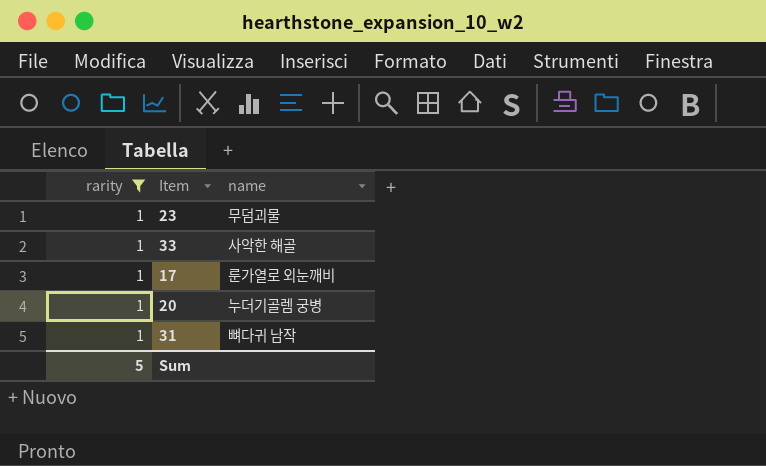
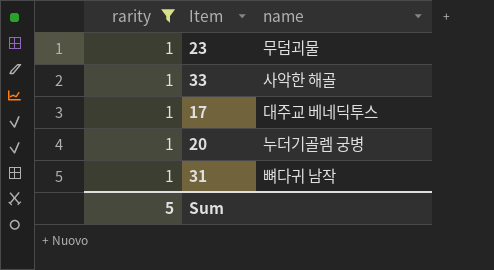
17 | name: 룬가열로 외눈깨비 -> 대주교 베네딕투스

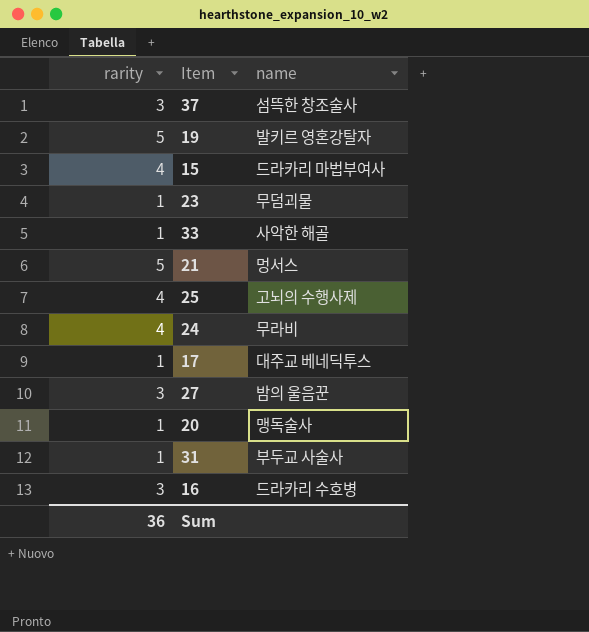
filter: rarity = 1 -> none
20 | name: 누더기골렘 궁병 -> 맹독술사
31 | name: 뼈다귀 남작 -> 부두교 사술사
Sum | rarity: 5 -> 36

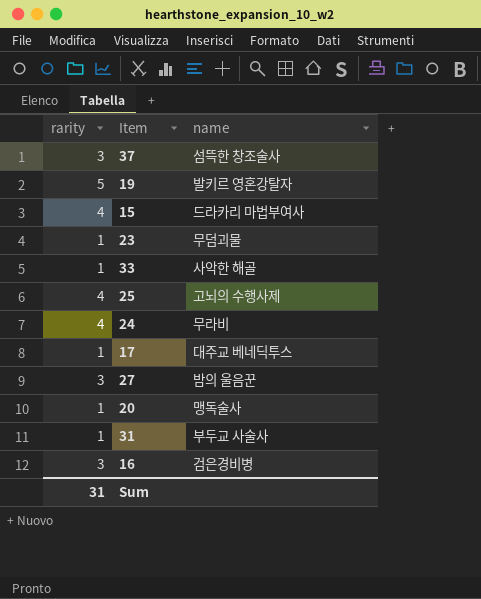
row 21: 5 | 멍서스 -> none
16 | name: 드라카리 수호병 -> 검은경비병
Sum | rarity: 36 -> 31

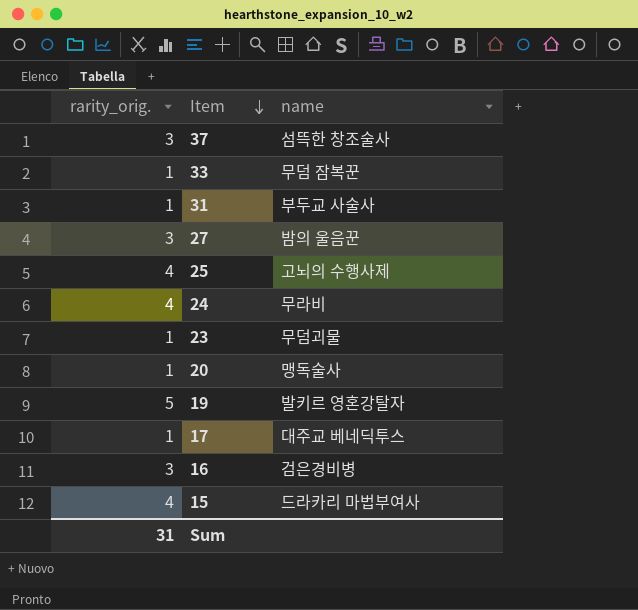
row order: none -> Item descending
column name: rarity -> rarity_orig.
33 | name: 사악한 해골 -> 무덤 잠복꾼

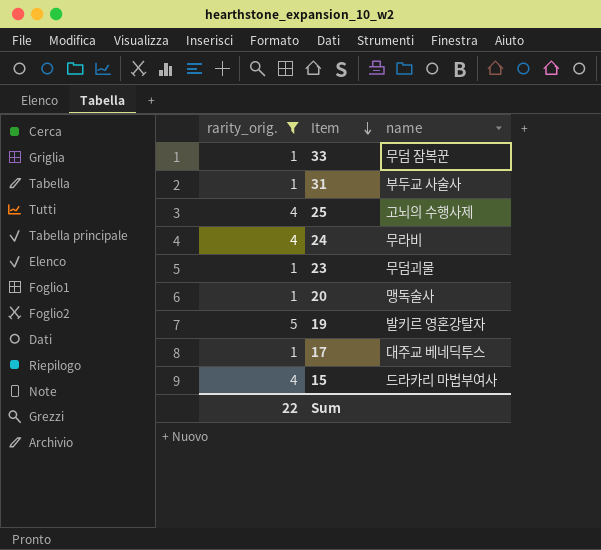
filter: none -> rarity_orig. != 3
Sum | rarity_orig.: 31 -> 22

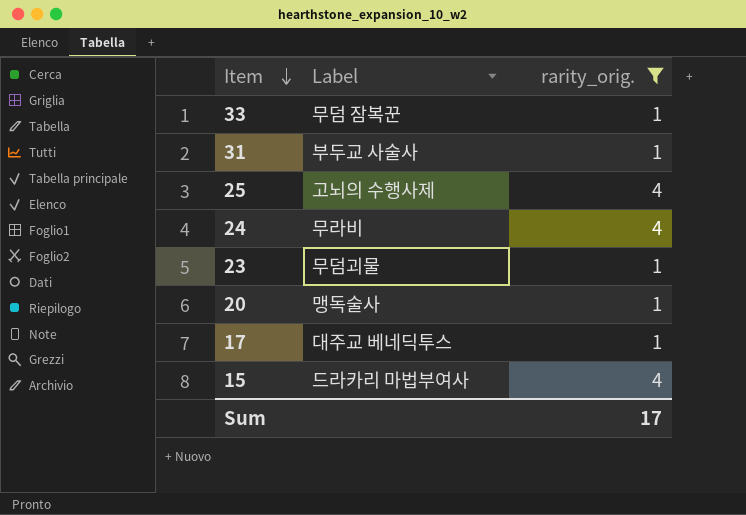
column name: name -> Label
column rarity_orig. | position: 1 -> 3
row 19: 5 | 발키르 영혼강탈자 -> none
Sum | rarity_orig.: 22 -> 17

